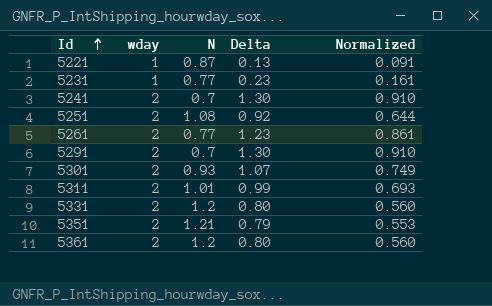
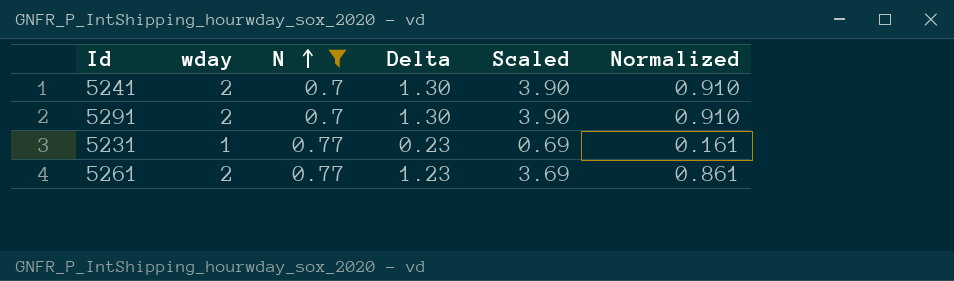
filter: none -> N <= 0.77
row order: Id ascending -> N ascending
column Scaled | formula: none -> [Delta] * 3

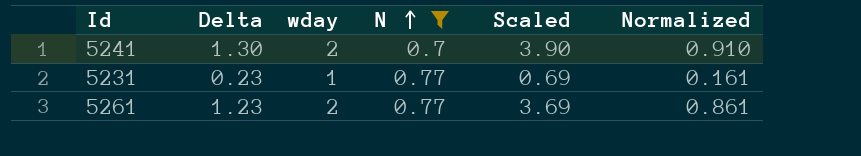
column Delta | position: 4 -> 2
row 5291: 2 | 0.7 | 1.30 | 3.90 | 0.910 -> none

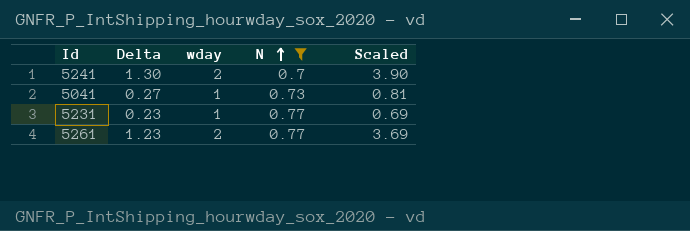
column Normalized | formula: [Delta] * 0.7 -> none
row 5041: none -> 0.27 | 1 | 0.73 | 0.81

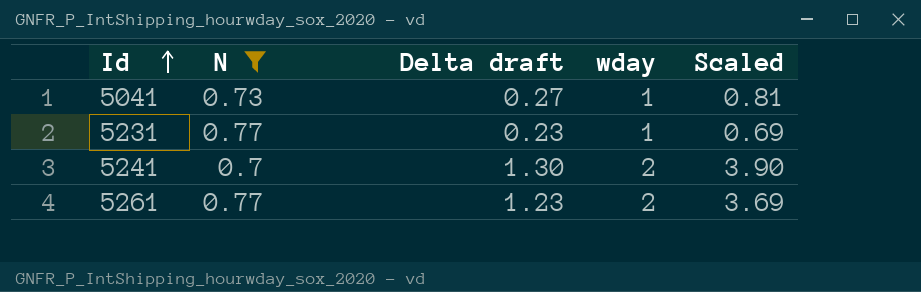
row order: N ascending -> Id ascending
column N | position: 4 -> 2
column name: Delta -> Delta draft

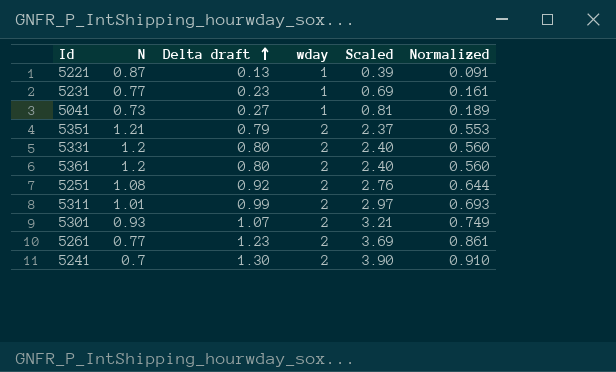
filter: N <= 0.77 -> none
row order: Id ascending -> Delta draft ascending
column Normalized | formula: none -> [Delta draft] * 0.7

